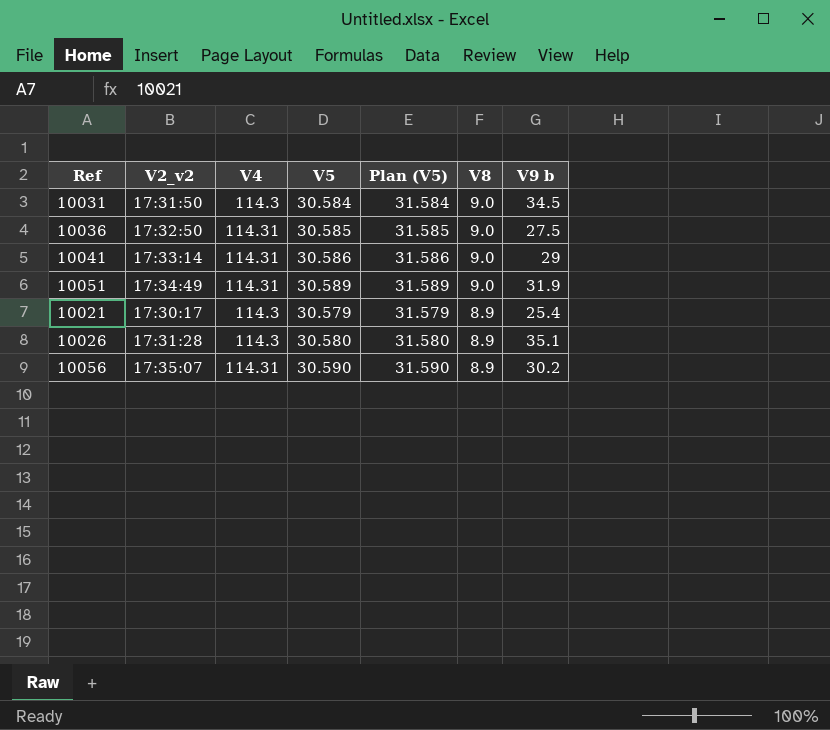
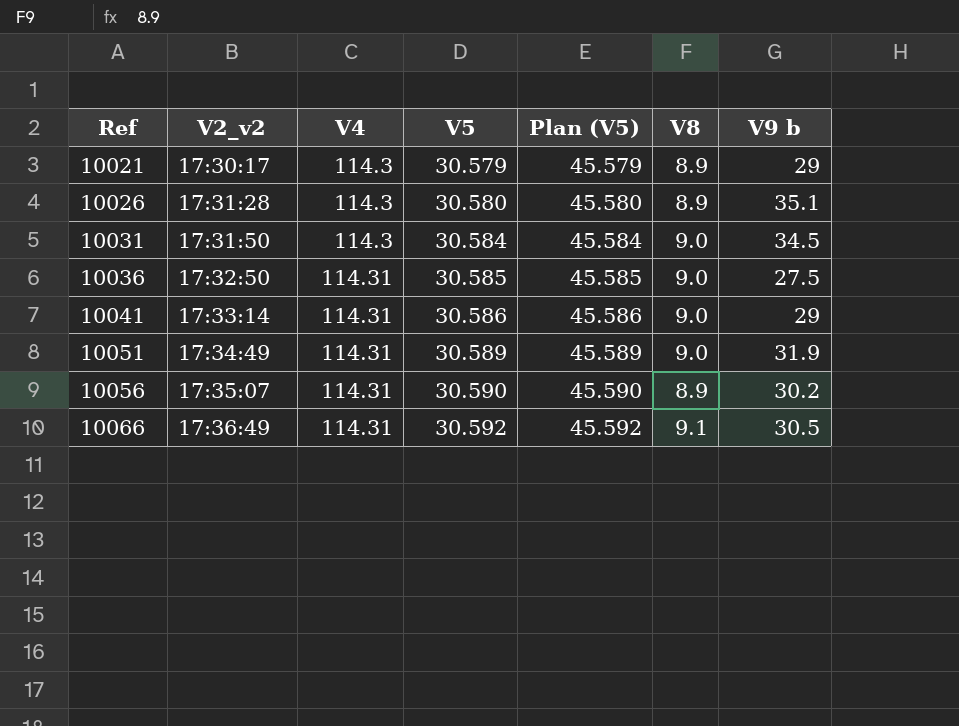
row order: V8 descending -> Ref ascending
column Plan (V5) | formula: [V5] + 1 -> [V5] + 15
10021 | V9 b: 25.4 -> 29
row 10066: none -> 17:36:49 | 114.31 | 30.592 | 45.592 | 9.1 | 30.5

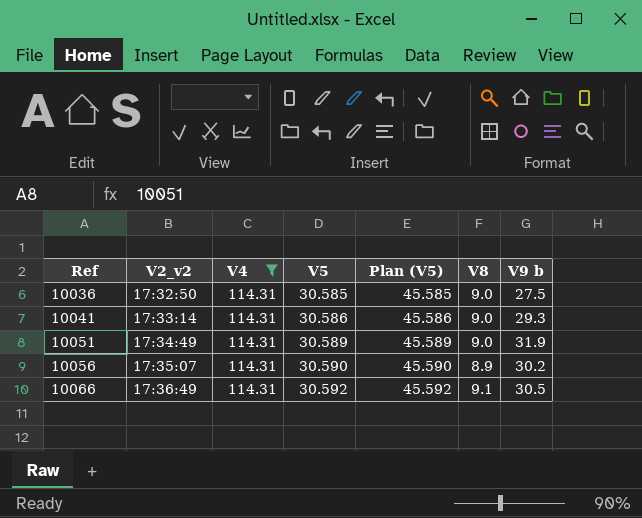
filter: none -> V4 = 114.31
10041 | V9 b: 29 -> 29.3

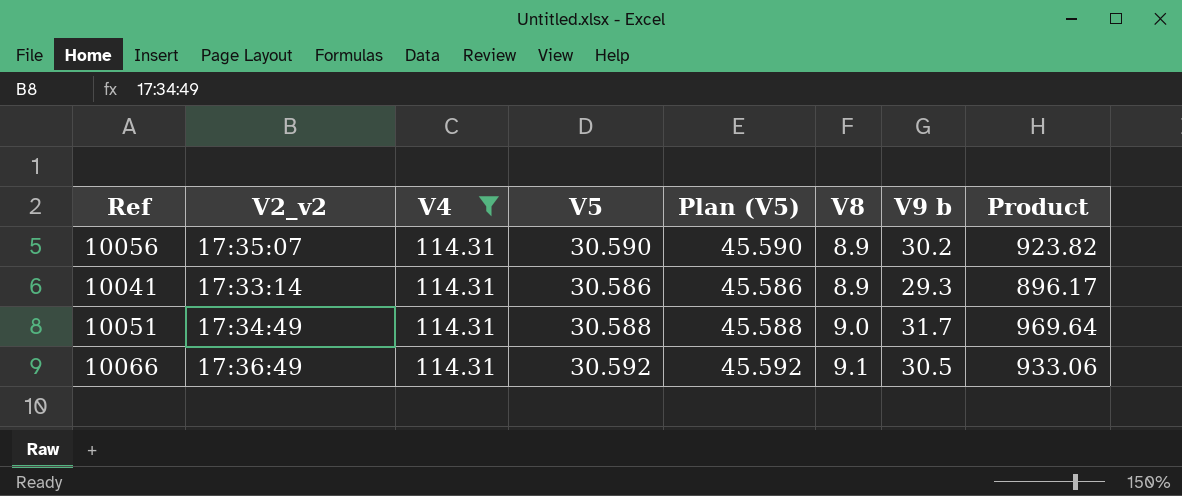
row order: Ref ascending -> V8 ascending
column Product | formula: none -> [V5] * [V9 b]
row 10036: 17:32:50 | 114.31 | 30.585 | 45.585 | 9.0 | 27.5 -> none
10041 | V8: 9.0 -> 8.9
10051 | V5: 30.589 -> 30.588
10051 | Plan (V5): 45.589 -> 45.588
10051 | V9 b: 31.9 -> 31.7

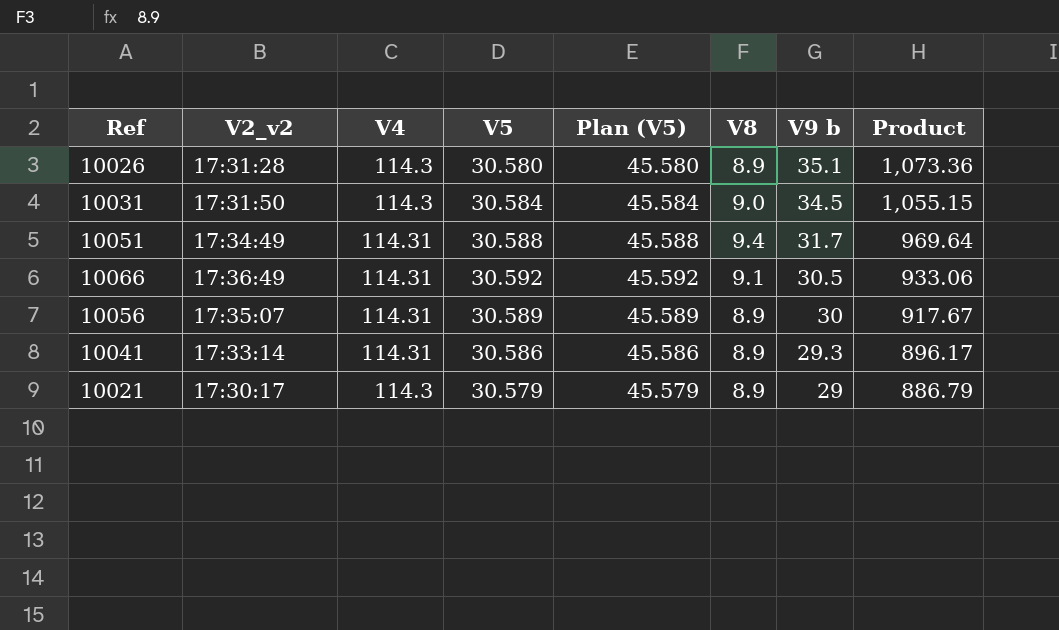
filter: V4 = 114.31 -> none
row order: V8 ascending -> V9 b descending
10051 | V8: 9.0 -> 9.4
10056 | V5: 30.590 -> 30.589
10056 | Plan (V5): 45.590 -> 45.589
10056 | V9 b: 30.2 -> 30
10056 | Product: 923.82 -> 917.67

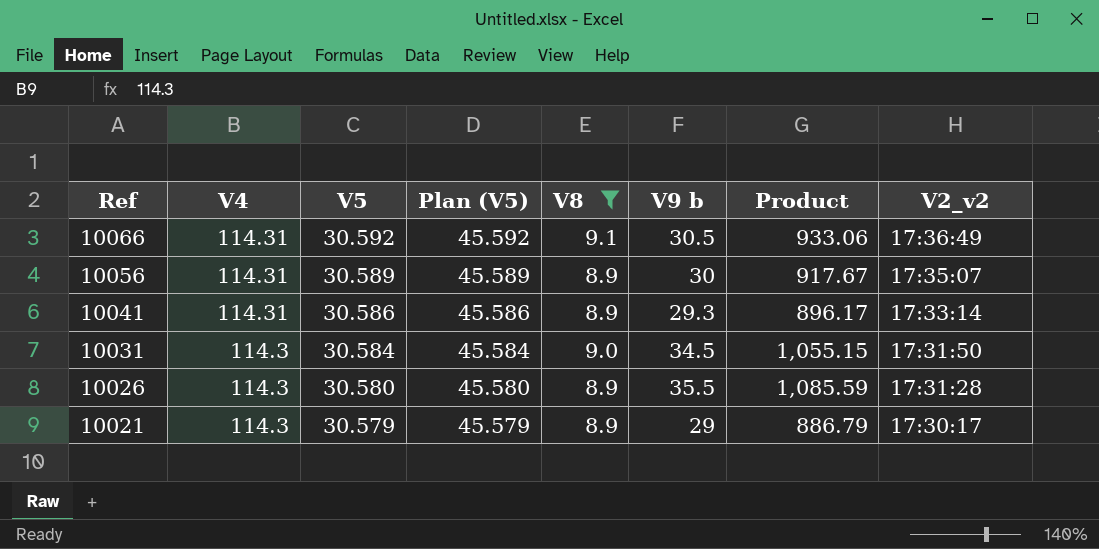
filter: none -> V8 != 9.4
row order: V9 b descending -> Ref descending
column V2_v2 | position: 2 -> 8
10026 | V9 b: 35.1 -> 35.5
10026 | Product: 1,073.36 -> 1,085.59

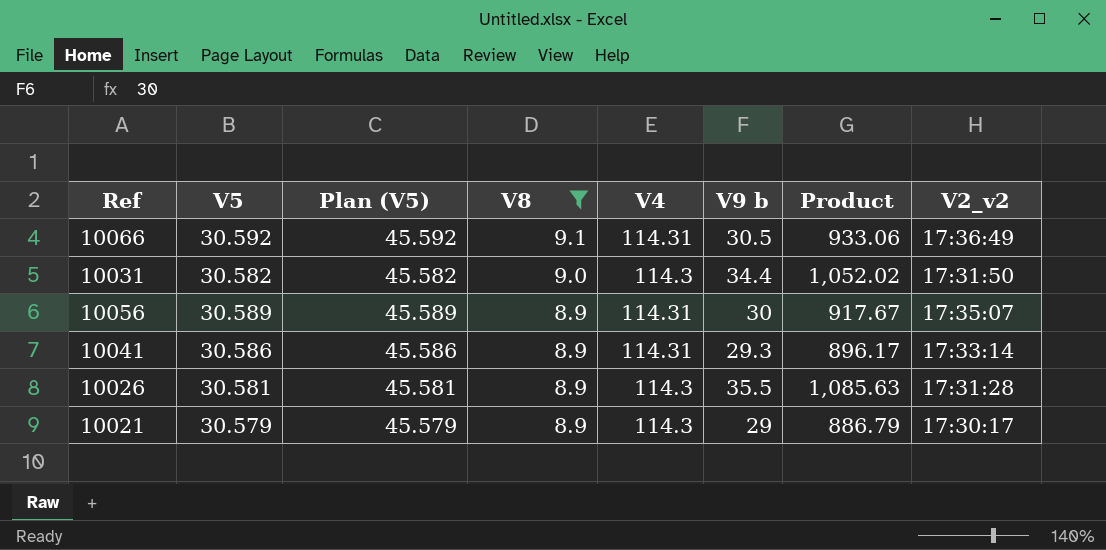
row order: Ref descending -> V8 descending
column V4 | position: 2 -> 5
10031 | V5: 30.584 -> 30.582
10031 | Plan (V5): 45.584 -> 45.582
10031 | V9 b: 34.5 -> 34.4
10031 | Product: 1,055.15 -> 1,052.02
10026 | V5: 30.580 -> 30.581
10026 | Plan (V5): 45.580 -> 45.581
10026 | Product: 1,085.59 -> 1,085.63

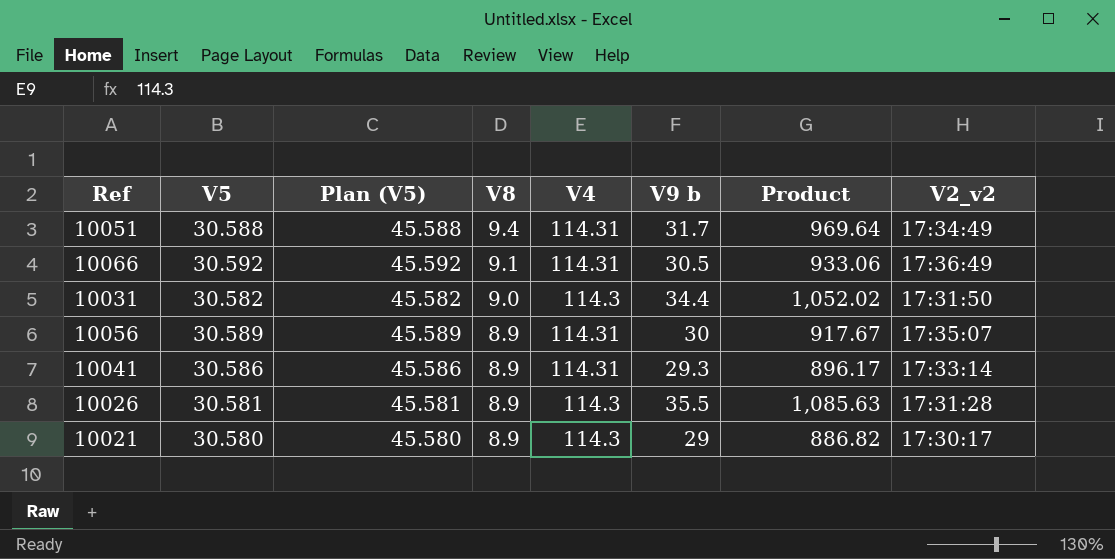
filter: V8 != 9.4 -> none
10021 | V5: 30.579 -> 30.580
10021 | Plan (V5): 45.579 -> 45.580
10021 | Product: 886.79 -> 886.82

